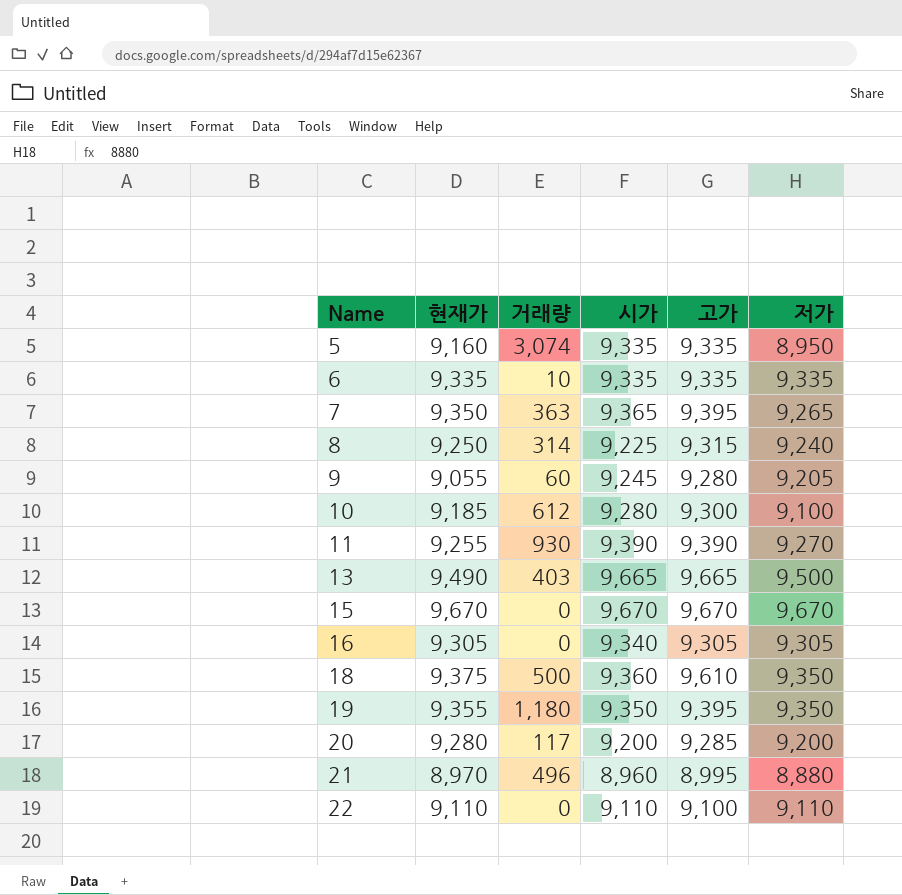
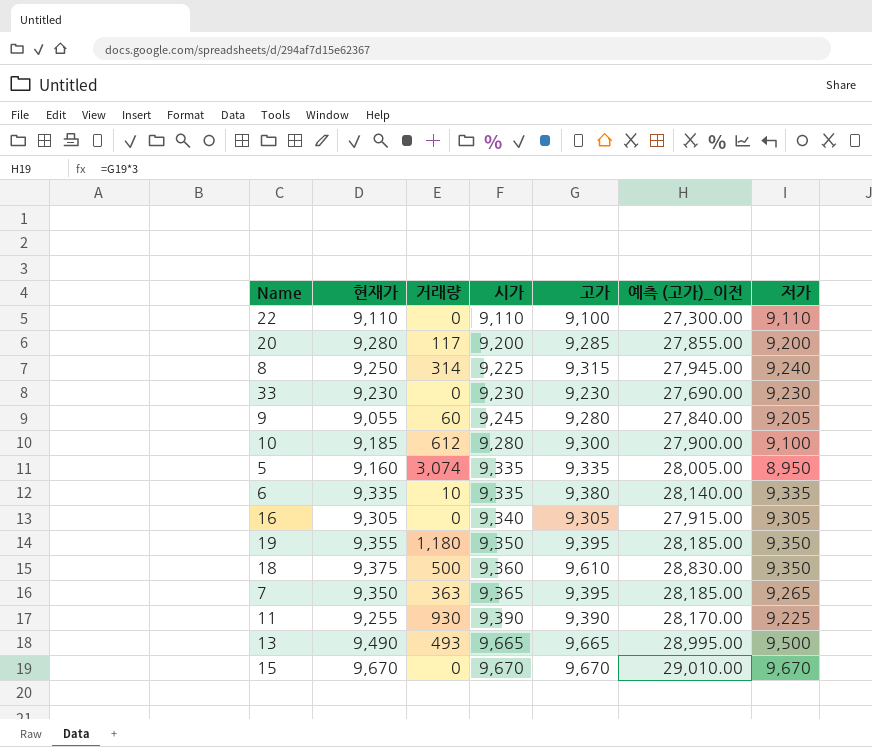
row order: Name ascending -> 시가 ascending
column 예측 (고가)_이전 | formula: none -> [고가] * 3
row 21: 8,970 | 496 | 8,960 | 8,995 | 8,880 -> none
row 33: none -> 9,230 | 0 | 9,230 | 9,230 | 27,690.00 | 9,230
6 | 고가: 9,335 -> 9,380
11 | 저가: 9,270 -> 9,225
13 | 거래량: 403 -> 493

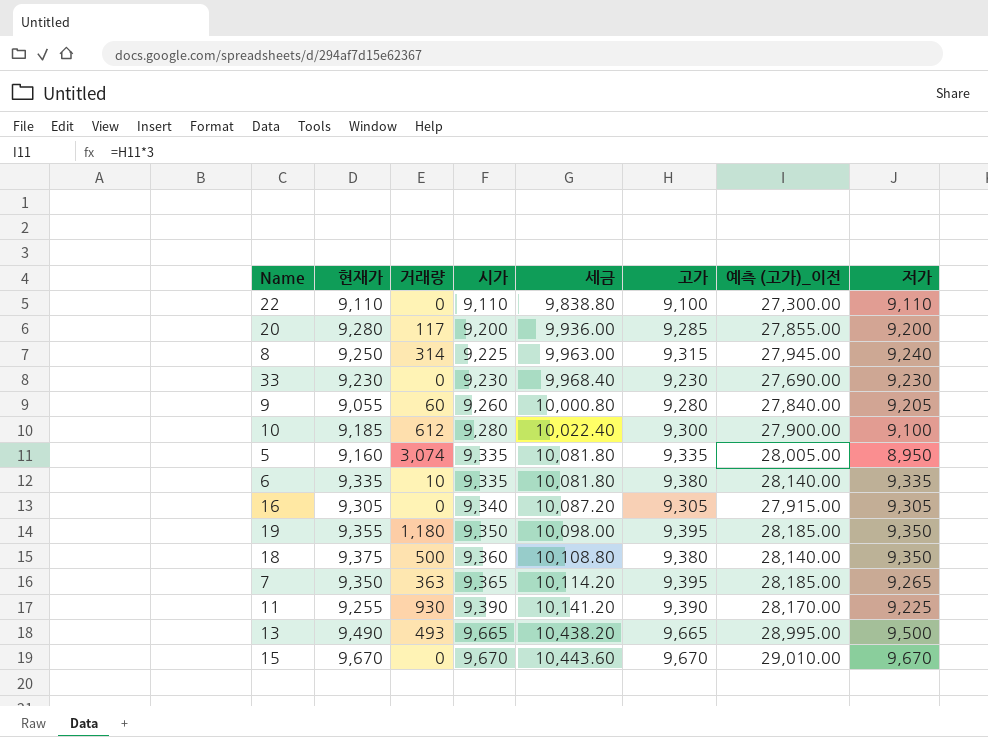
column 세금 | formula: none -> [시가] * 1.08
9 | 시가: 9,245 -> 9,260
18 | 고가: 9,610 -> 9,380
18 | 예측 (고가)_이전: 28,830.00 -> 28,140.00

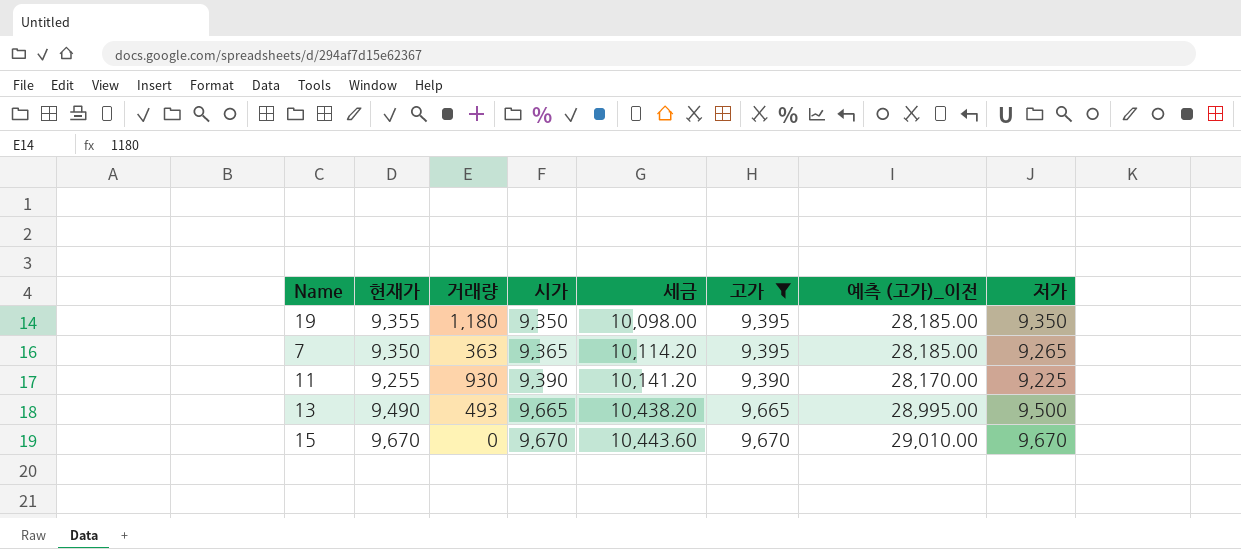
filter: none -> 고가 >= 9,390

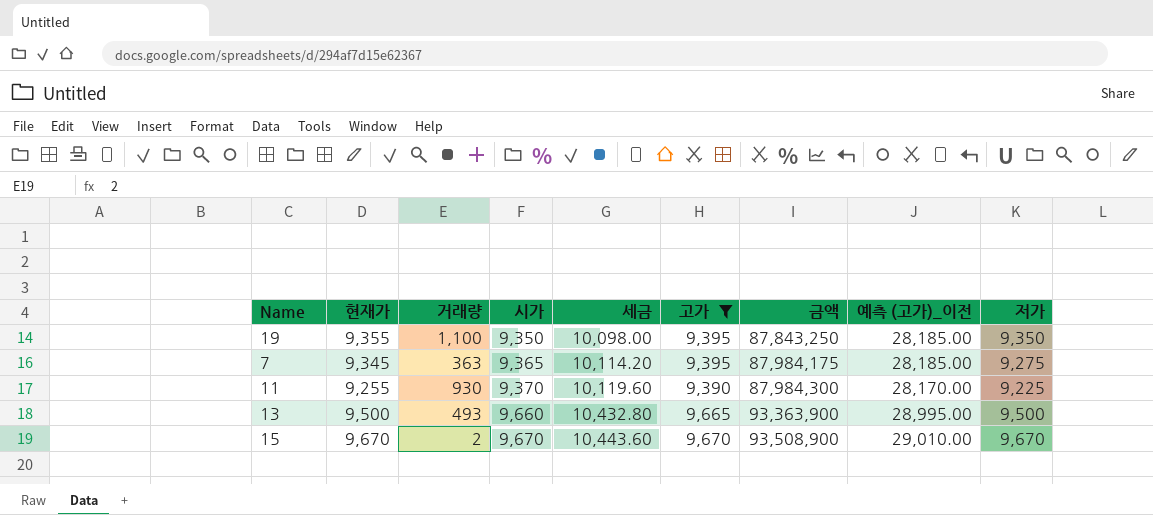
column 금액 | formula: none -> [시가] * [고가]
19 | 거래량: 1,180 -> 1,100
7 | 현재가: 9,350 -> 9,345
7 | 저가: 9,265 -> 9,275
11 | 시가: 9,390 -> 9,370
11 | 세금: 10,141.20 -> 10,119.60
13 | 현재가: 9,490 -> 9,500
13 | 시가: 9,665 -> 9,660
13 | 세금: 10,438.20 -> 10,432.80
15 | 거래량: 0 -> 2

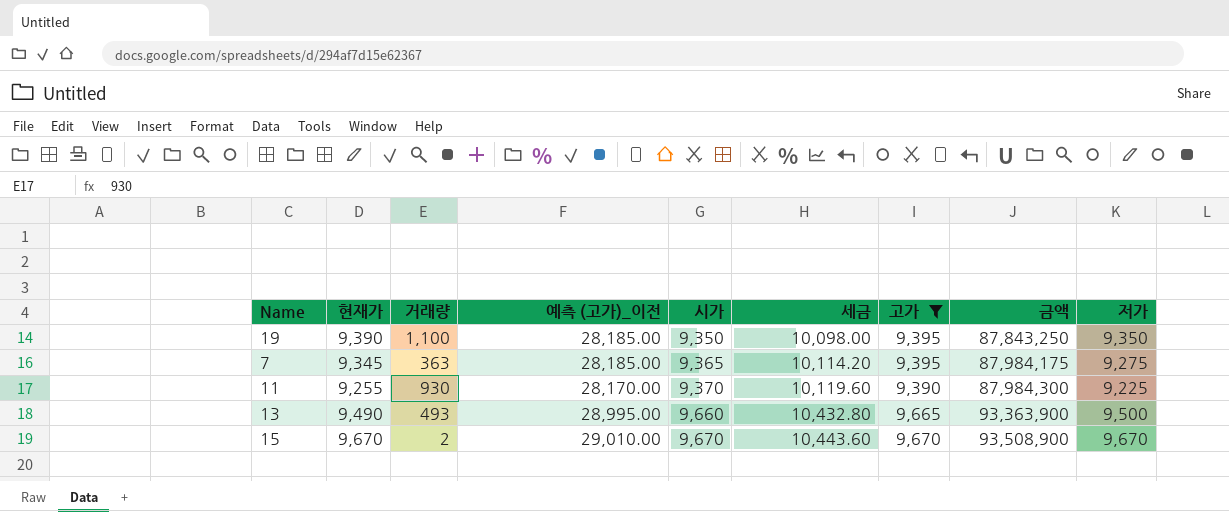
column 예측 (고가)_이전 | position: 8 -> 4
19 | 현재가: 9,355 -> 9,390
13 | 현재가: 9,500 -> 9,490

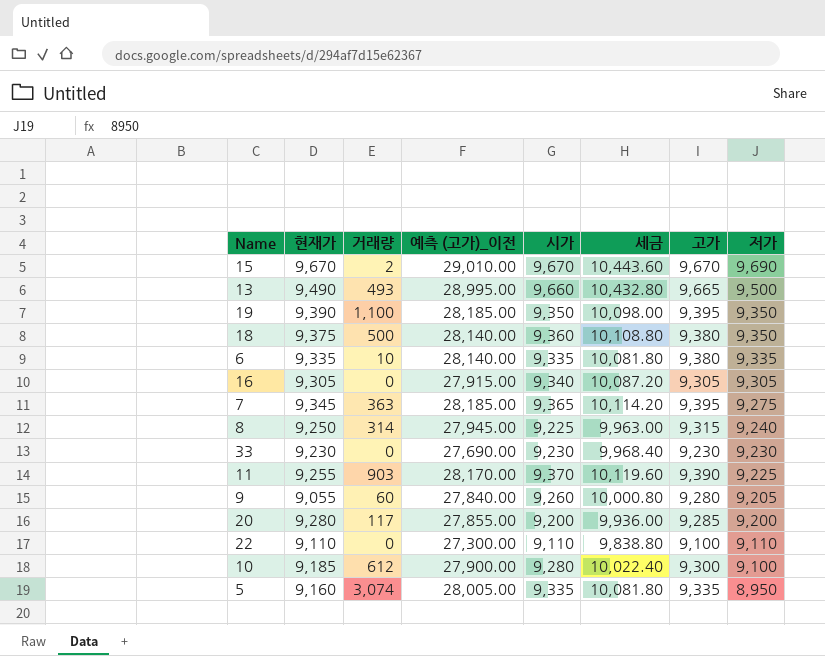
filter: 고가 >= 9,390 -> none
row order: 시가 ascending -> 저가 descending
column 금액 | formula: [시가] * [고가] -> none
15 | 저가: 9,670 -> 9,690
11 | 거래량: 930 -> 903

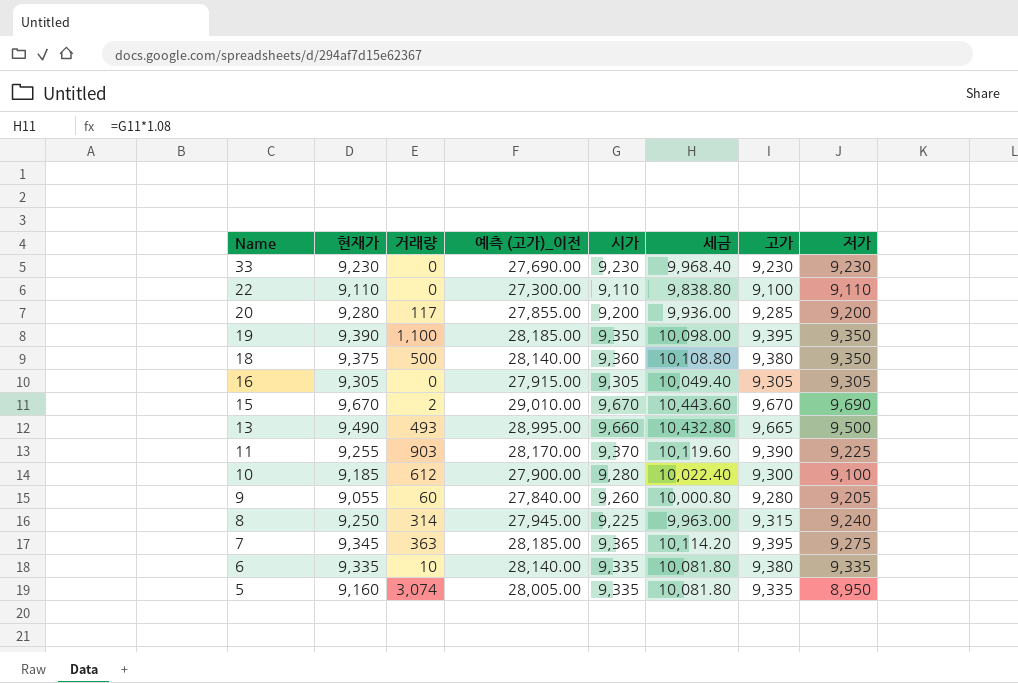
row order: 저가 descending -> Name descending
16 | 시가: 9,340 -> 9,305
16 | 세금: 10,087.20 -> 10,049.40

